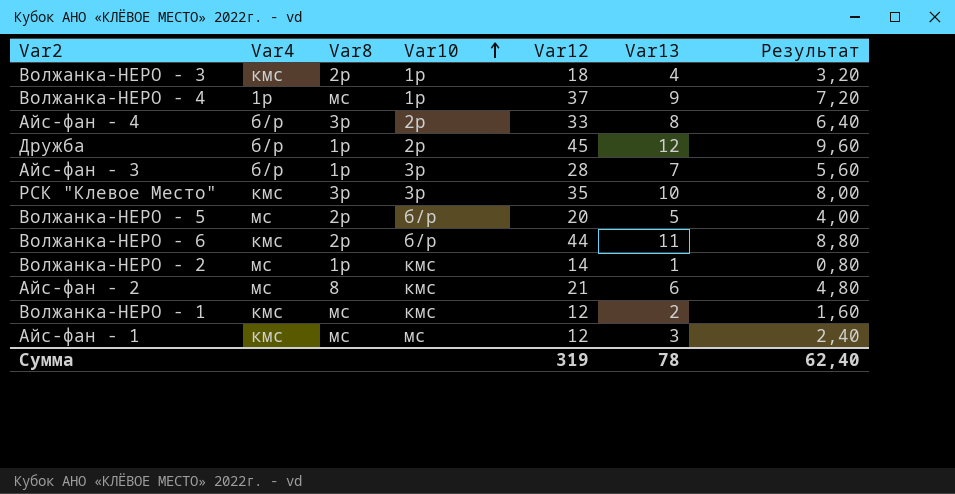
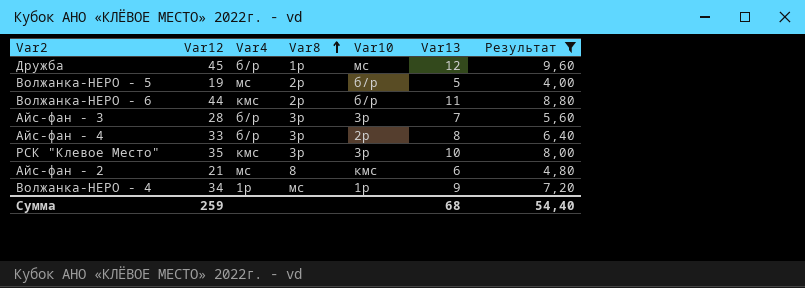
filter: none -> Результат >= 4,00
row order: Var10 ascending -> Var8 ascending
column Var12 | position: 5 -> 2
Дружба | Var10: 2р -> мс
Волжанка-НЕРО - 5 | Var12: 20 -> 19
Айс-фан - 3 | Var8: 1р -> 3р
Волжанка-НЕРО - 4 | Var12: 37 -> 34
Сумма | Var12: 319 -> 259
Сумма | Var13: 78 -> 68
Сумма | Результат: 62,40 -> 54,40

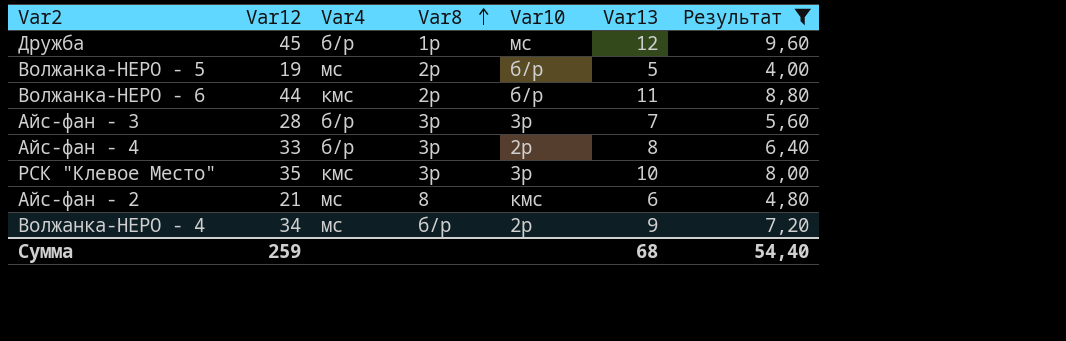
Волжанка-НЕРО - 4 | Var4: 1р -> мс
Волжанка-НЕРО - 4 | Var8: мс -> б/р
Волжанка-НЕРО - 4 | Var10: 1р -> 2р

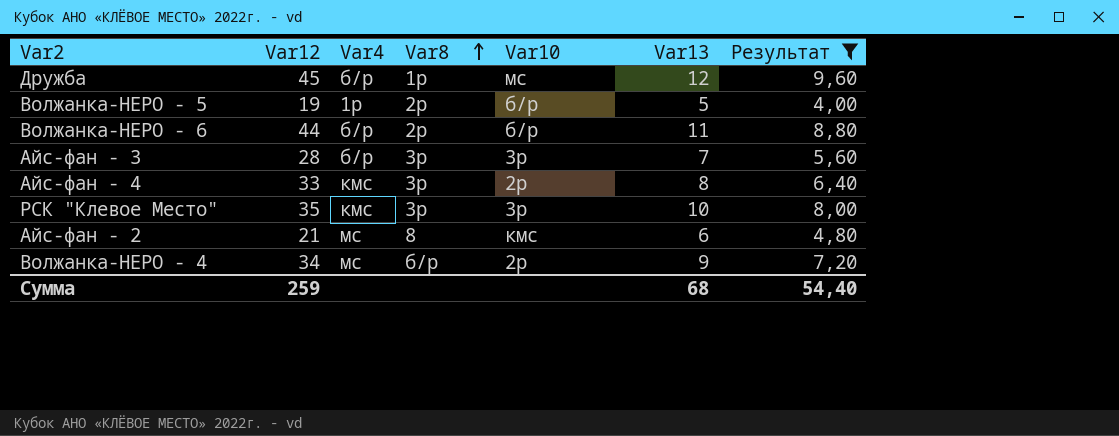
Волжанка-НЕРО - 5 | Var4: мс -> 1р
Волжанка-НЕРО - 6 | Var4: кмс -> б/р
Айс-фан - 4 | Var4: б/р -> кмс

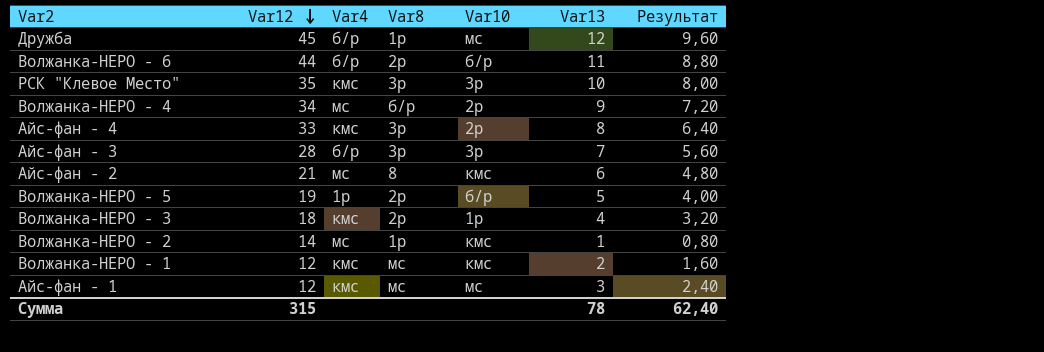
filter: Результат >= 4,00 -> none
row order: Var8 ascending -> Var12 descending
Сумма | Var12: 259 -> 315
Сумма | Var13: 68 -> 78
Сумма | Результат: 54,40 -> 62,40

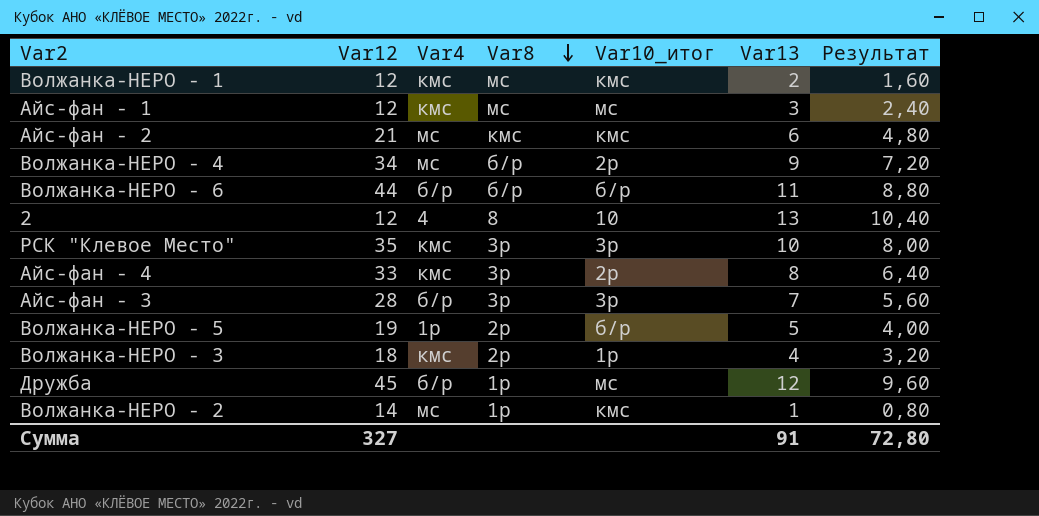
row order: Var12 descending -> Var8 descending
column name: Var10 -> Var10_итог
Айс-фан - 2 | Var8: 8 -> кмс
Волжанка-НЕРО - 6 | Var8: 2р -> б/р
row 2: none -> 12 | 4 | 8 | 10 | 13 | 10,40
Сумма | Var12: 315 -> 327
Сумма | Var13: 78 -> 91
Сумма | Результат: 62,40 -> 72,80

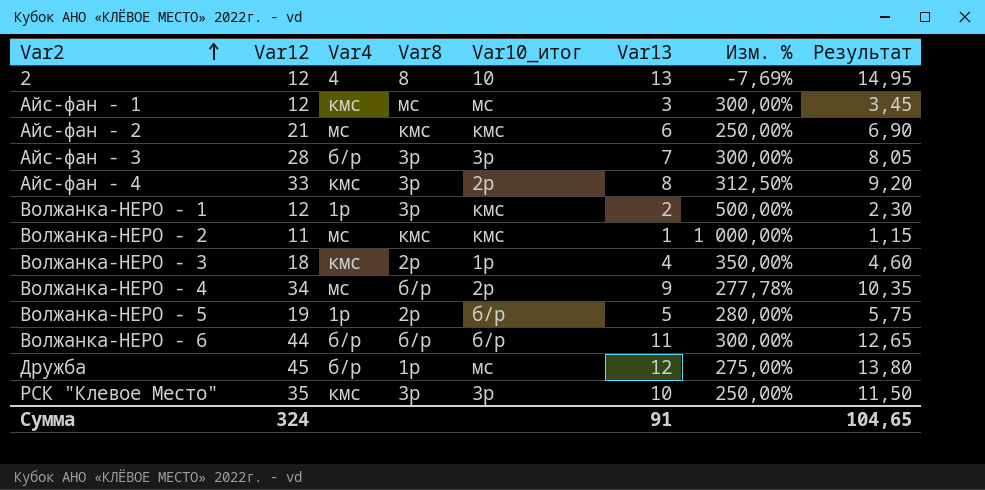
row order: Var8 descending -> Var2 ascending
column Изм. % | formula: none -> ([Var12] - [Var13]) / [Var13]
column Результат | formula: [Var13] * 0,8 -> [Var13] * 1,15
Волжанка-НЕРО - 1 | Var4: кмс -> 1р
Волжанка-НЕРО - 1 | Var8: мс -> 3р
Волжанка-НЕРО - 2 | Var12: 14 -> 11
Волжанка-НЕРО - 2 | Var8: 1р -> кмс
Сумма | Var12: 327 -> 324
Сумма | Результат: 72,80 -> 104,65

